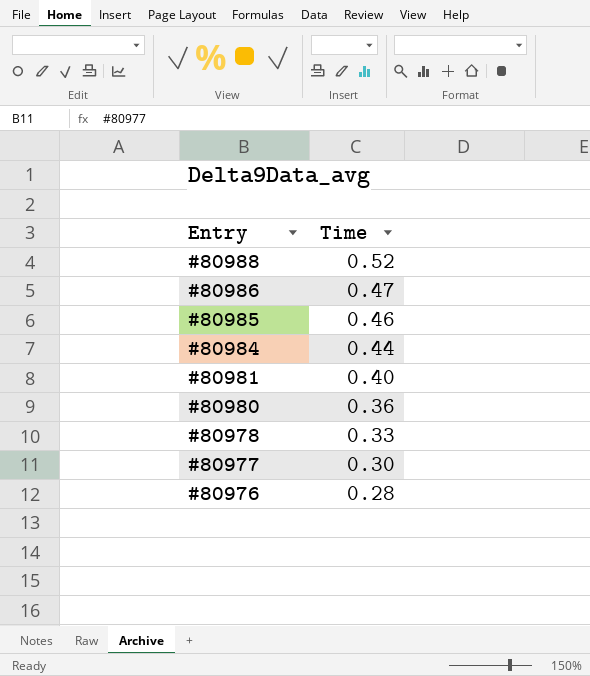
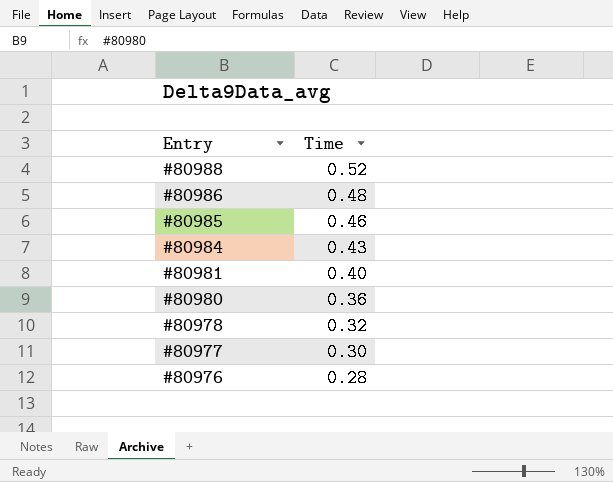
#80986 | Time: 0.47 -> 0.48
#80984 | Time: 0.44 -> 0.43
#80978 | Time: 0.33 -> 0.32

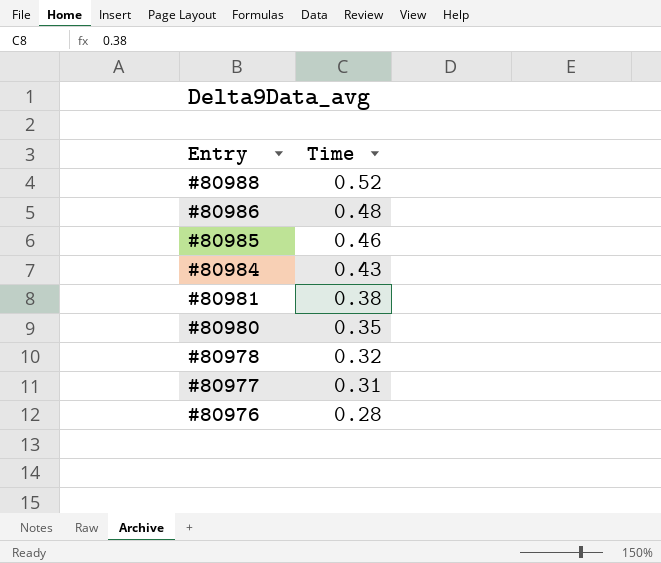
#80981 | Time: 0.40 -> 0.38
#80980 | Time: 0.36 -> 0.35
#80977 | Time: 0.30 -> 0.31

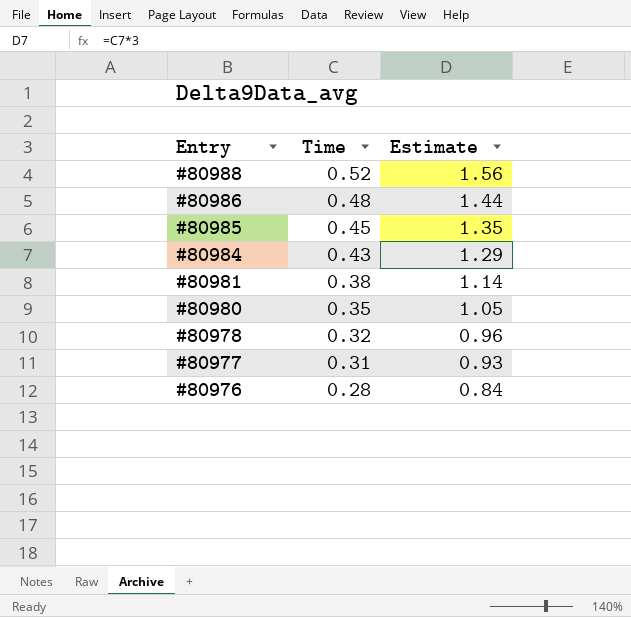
column Estimate | formula: none -> [Time] * 3
#80985 | Time: 0.46 -> 0.45

